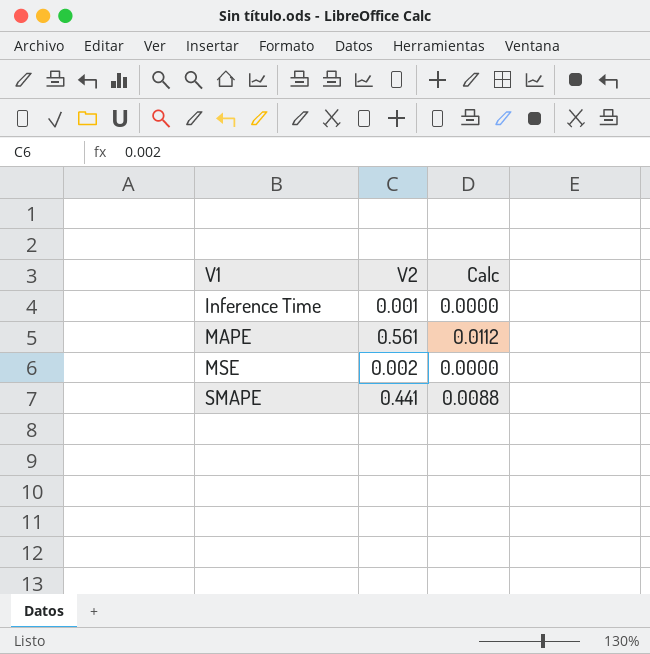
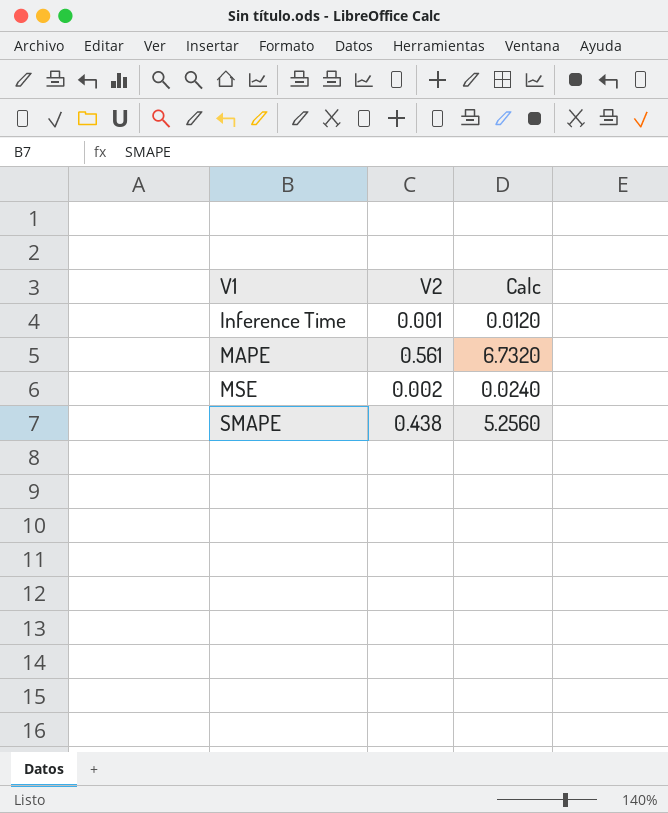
column Calc | formula: [V2] * 0.02 -> [V2] * 12
SMAPE | V2: 0.441 -> 0.438

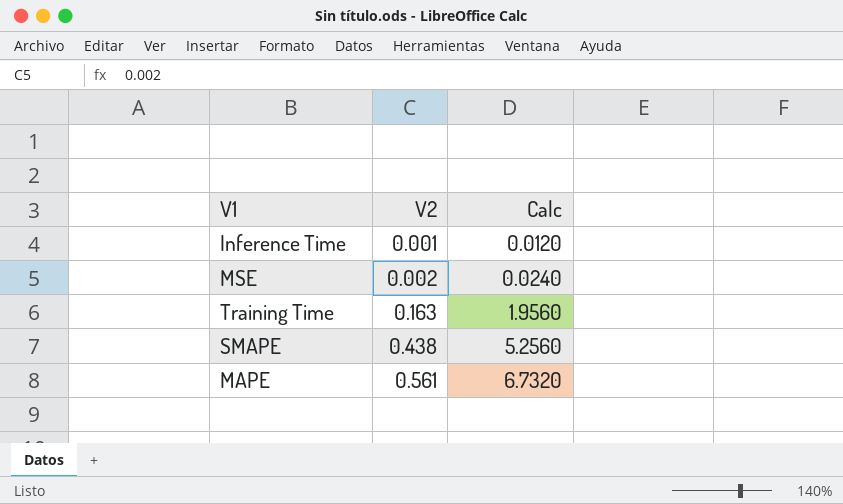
row order: V1 ascending -> V2 ascending
row Training Time: none -> 0.163 | 1.9560

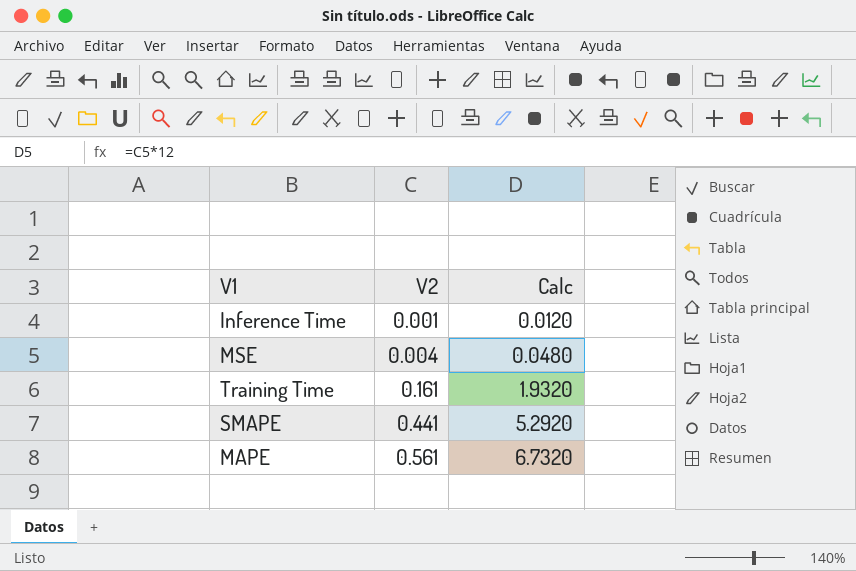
MSE | V2: 0.002 -> 0.004
MSE | Calc: 0.0240 -> 0.0480
Training Time | V2: 0.163 -> 0.161
Training Time | Calc: 1.9560 -> 1.9320
SMAPE | V2: 0.438 -> 0.441
SMAPE | Calc: 5.2560 -> 5.2920

